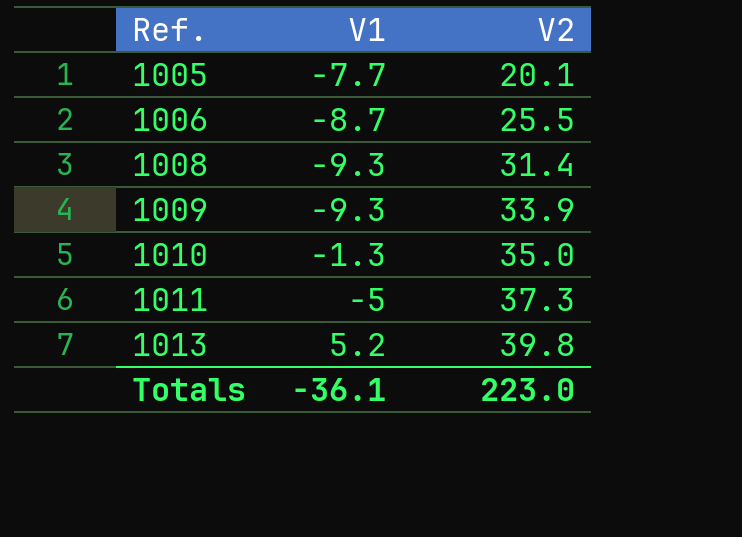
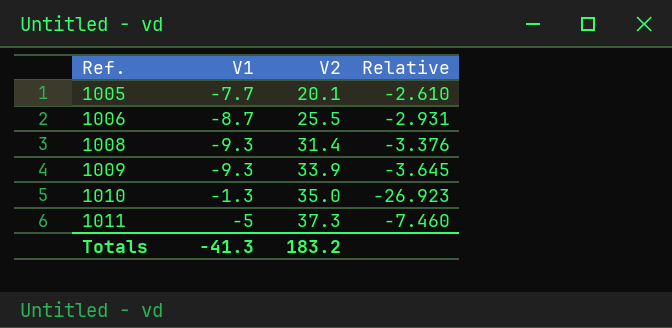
column Relative | formula: none -> [V2] / [V1]
row 1013: 5.2 | 39.8 -> none
Totals | V1: -36.1 -> -41.3
Totals | V2: 223.0 -> 183.2

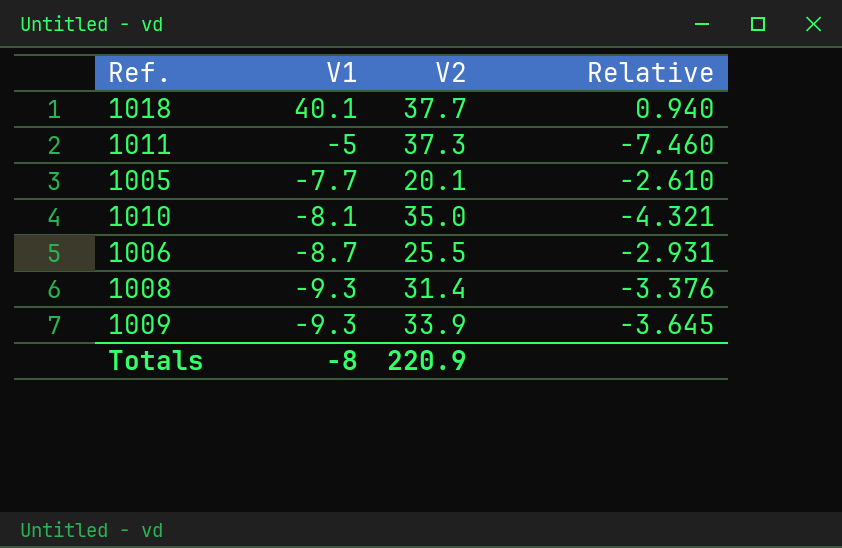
row order: Ref. ascending -> V1 descending
row 1018: none -> 40.1 | 37.7 | 0.940
1010 | V1: -1.3 -> -8.1
1010 | Relative: -26.923 -> -4.321
Totals | V1: -41.3 -> -8
Totals | V2: 183.2 -> 220.9

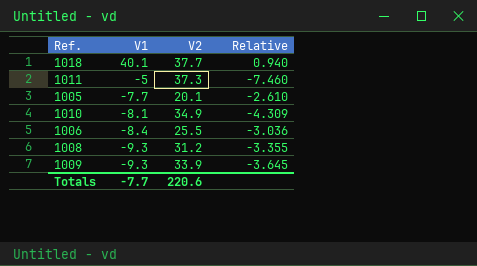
1010 | V2: 35.0 -> 34.9
1010 | Relative: -4.321 -> -4.309
1006 | V1: -8.7 -> -8.4
1006 | Relative: -2.931 -> -3.036
1008 | V2: 31.4 -> 31.2
1008 | Relative: -3.376 -> -3.355
Totals | V1: -8 -> -7.7
Totals | V2: 220.9 -> 220.6

